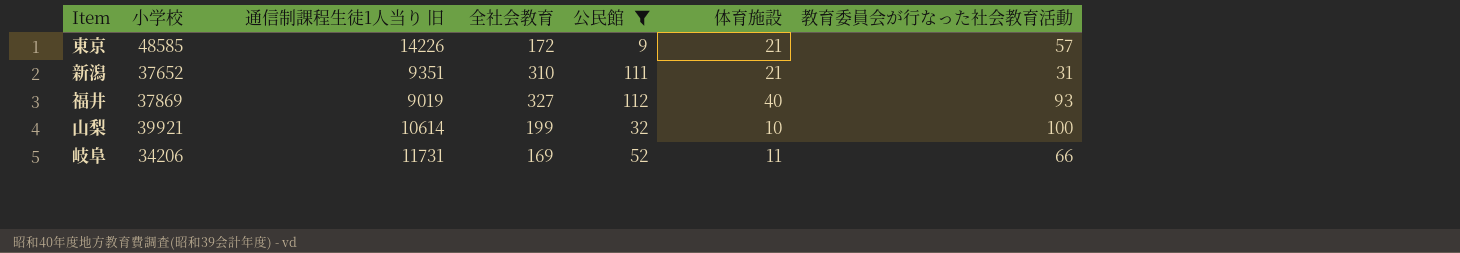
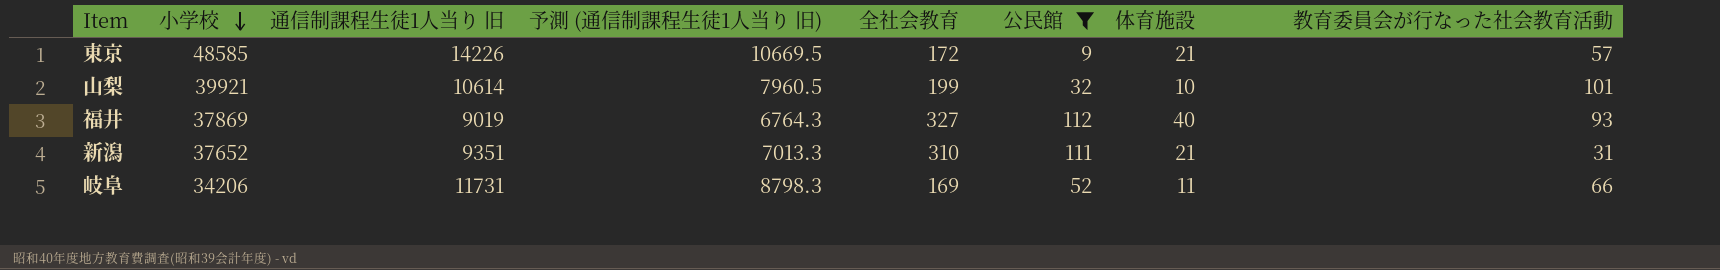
row order: none -> 小学校 descending
column 予測 (通信制課程生徒1人当り 旧) | formula: none -> [通信制課程生徒1人当り 旧] * 0.75
山梨 | 教育委員会が行なった社会教育活動: 100 -> 101

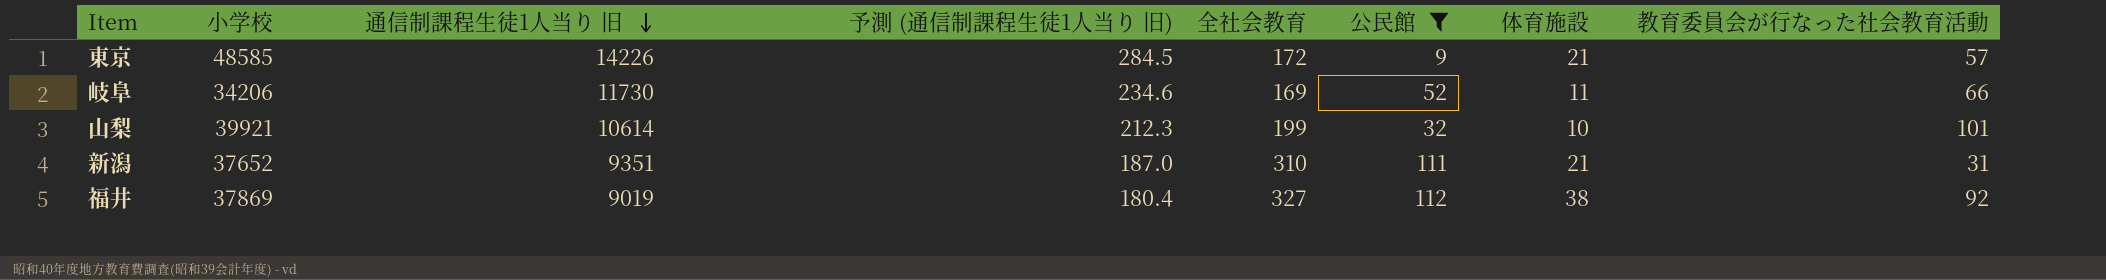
row order: 小学校 descending -> 通信制課程生徒1人当り 旧 descending
column 予測 (通信制課程生徒1人当り 旧) | formula: [通信制課程生徒1人当り 旧] * 0.75 -> [通信制課程生徒1人当り 旧] * 0.02
岐阜 | 通信制課程生徒1人当り 旧: 11731 -> 11730
福井 | 体育施設: 40 -> 38
福井 | 教育委員会が行なった社会教育活動: 93 -> 92

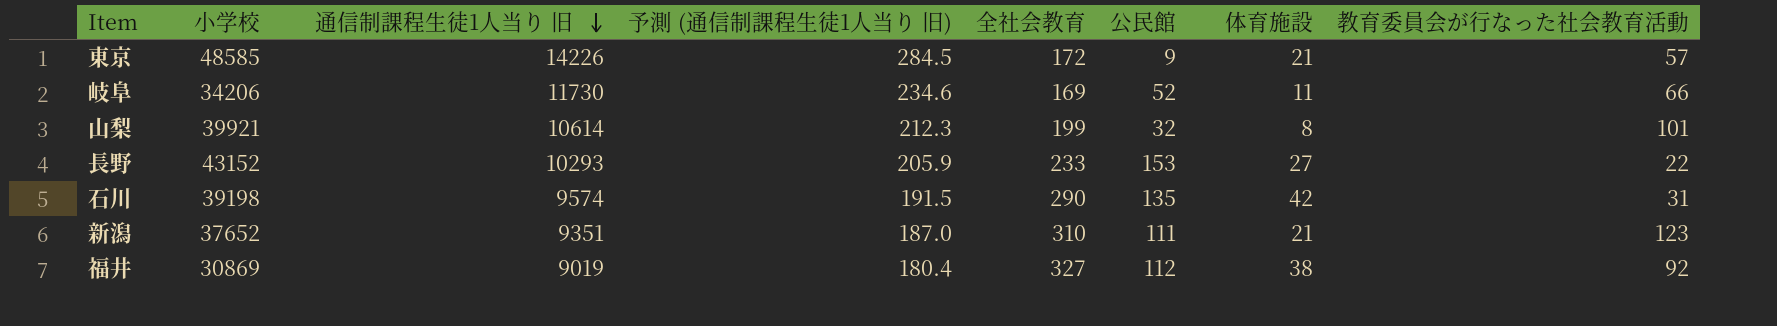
filter: 公民館 <= 112 -> none
山梨 | 体育施設: 10 -> 8
新潟 | 教育委員会が行なった社会教育活動: 31 -> 123
福井 | 小学校: 37869 -> 30869

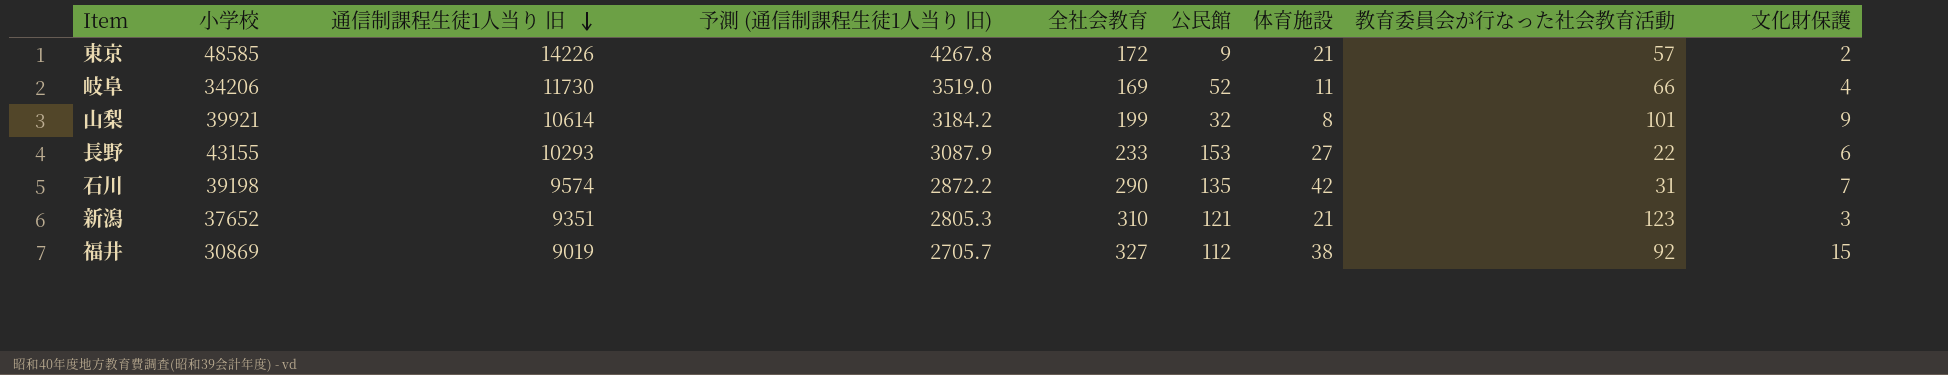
column 予測 (通信制課程生徒1人当り 旧) | formula: [通信制課程生徒1人当り 旧] * 0.02 -> [通信制課程生徒1人当り 旧] * 0.3
column 文化財保護 | position: none -> 9
長野 | 小学校: 43152 -> 43155
新潟 | 公民館: 111 -> 121

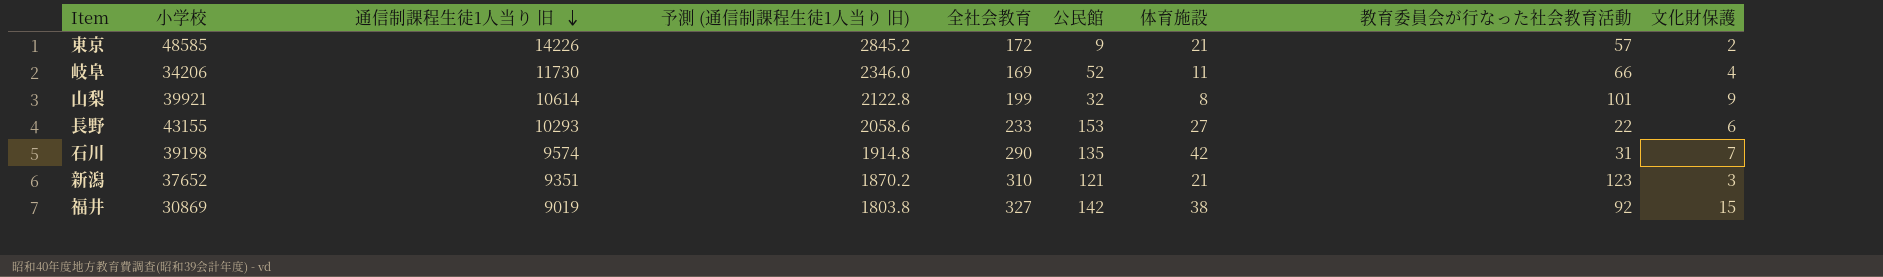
column 予測 (通信制課程生徒1人当り 旧) | formula: [通信制課程生徒1人当り 旧] * 0.3 -> [通信制課程生徒1人当り 旧] * 0.2
福井 | 公民館: 112 -> 142

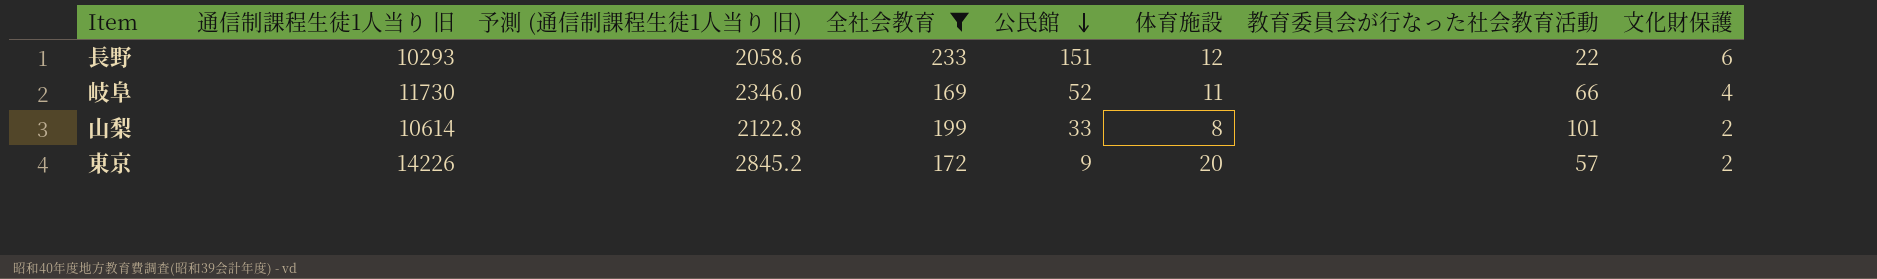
filter: none -> 全社会教育 <= 233
row order: 通信制課程生徒1人当り 旧 descending -> 公民館 descending
column 小学校 | position: 2 -> none
長野 | 公民館: 153 -> 151
長野 | 体育施設: 27 -> 12
山梨 | 公民館: 32 -> 33
山梨 | 文化財保護: 9 -> 2
東京 | 体育施設: 21 -> 20

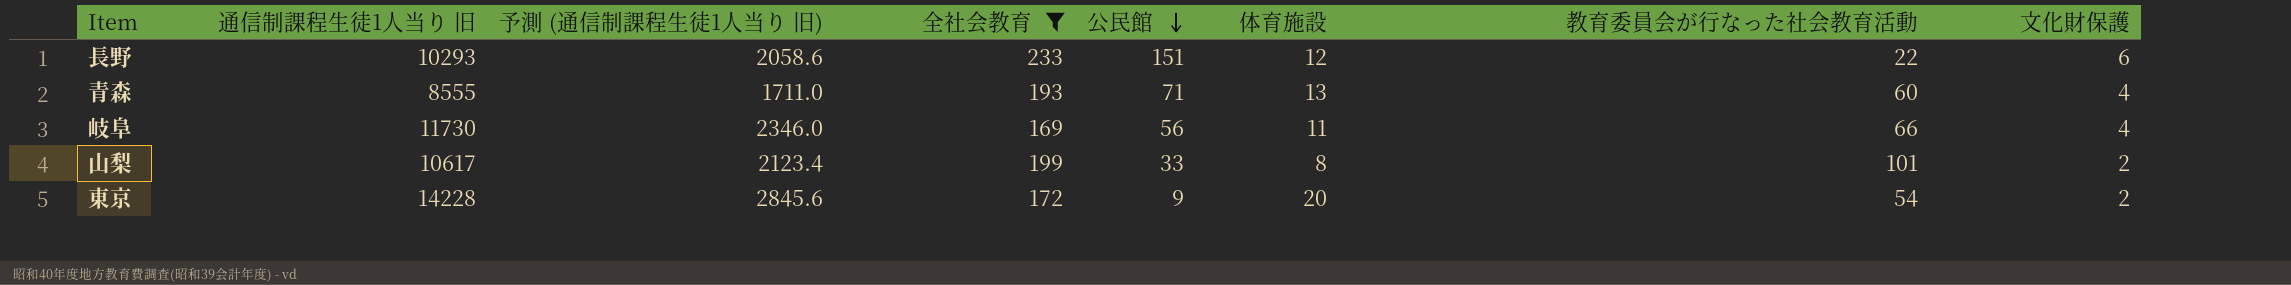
row 青森: none -> 8555 | 1711.0 | 193 | 71 | 13 | 60 | 4
岐阜 | 公民館: 52 -> 56
山梨 | 通信制課程生徒1人当り 旧: 10614 -> 10617
山梨 | 予測 (通信制課程生徒1人当り 旧): 2122.8 -> 2123.4
東京 | 通信制課程生徒1人当り 旧: 14226 -> 14228
東京 | 予測 (通信制課程生徒1人当り 旧): 2845.2 -> 2845.6
東京 | 教育委員会が行なった社会教育活動: 57 -> 54

